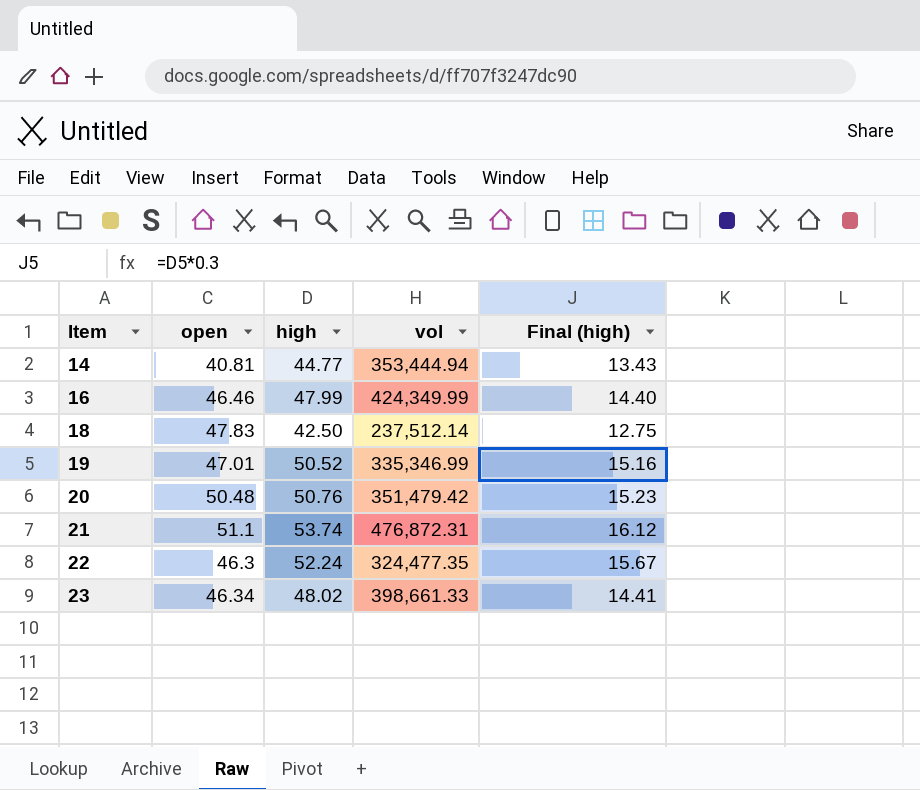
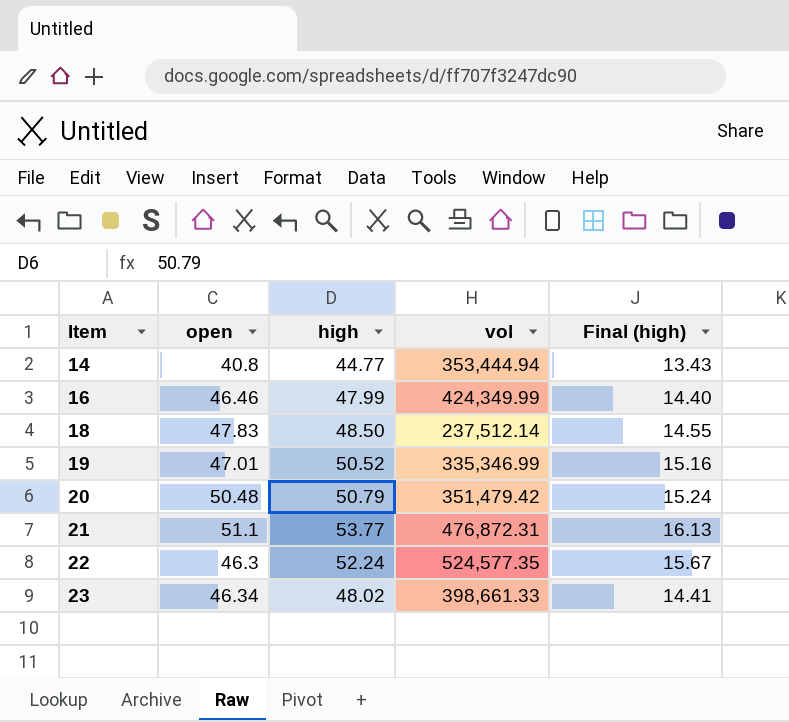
14 | open: 40.81 -> 40.8
18 | high: 42.50 -> 48.50
18 | Final (high): 12.75 -> 14.55
20 | high: 50.76 -> 50.79
20 | Final (high): 15.23 -> 15.24
21 | high: 53.74 -> 53.77
21 | Final (high): 16.12 -> 16.13
22 | vol: 324,477.35 -> 524,577.35

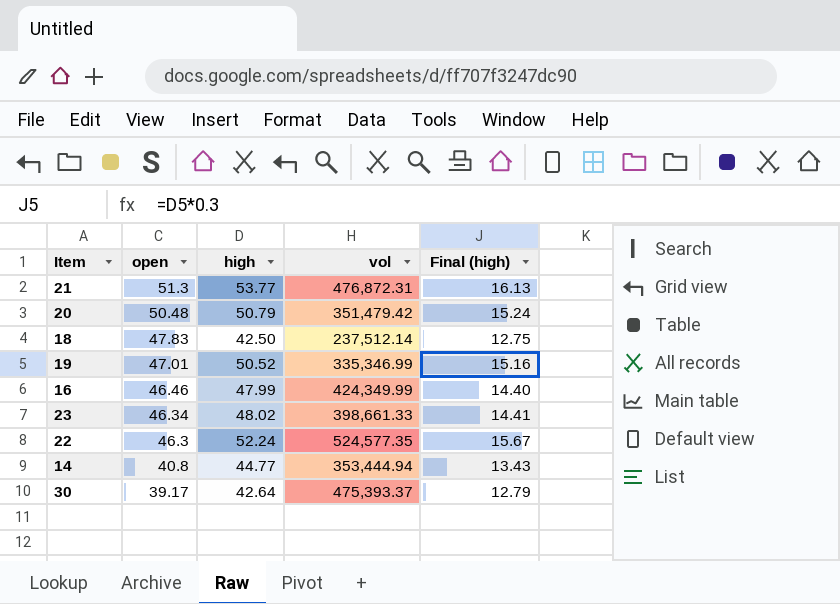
row order: Item ascending -> open descending
21 | open: 51.1 -> 51.3
18 | high: 48.50 -> 42.50
18 | Final (high): 14.55 -> 12.75
row 30: none -> 39.17 | 42.64 | 475,393.37 | 12.79

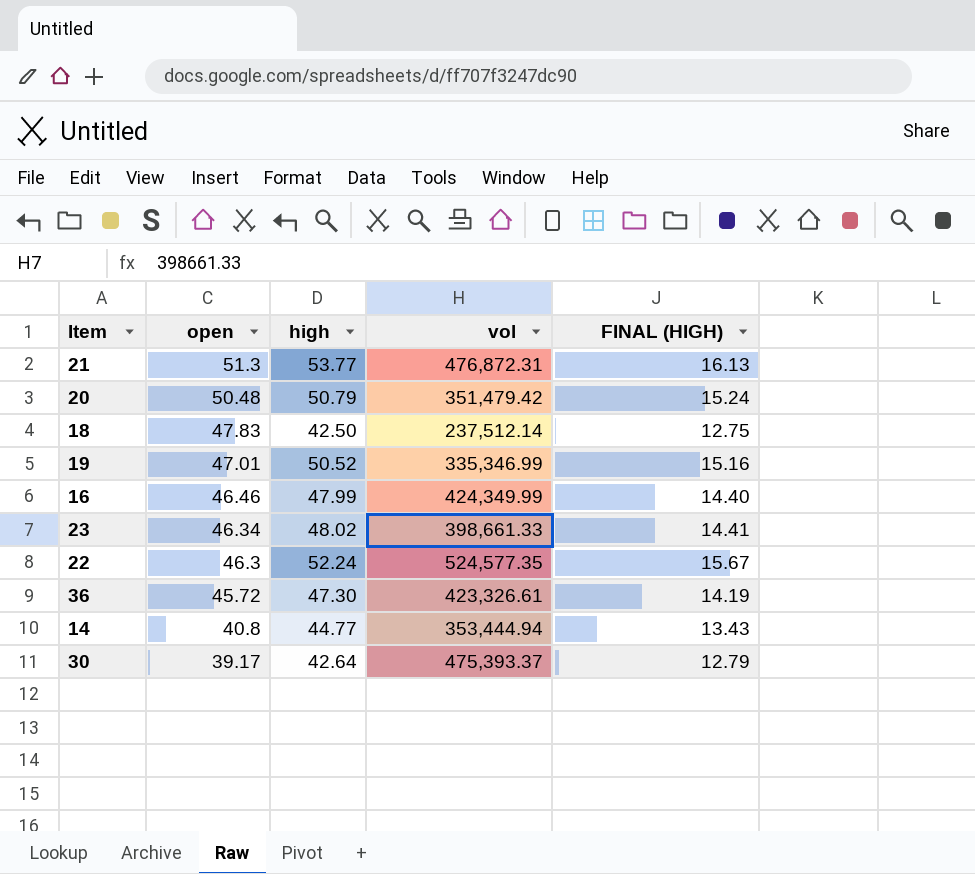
column name: Final (high) -> FINAL (HIGH)
row 36: none -> 45.72 | 47.30 | 423,326.61 | 14.19

